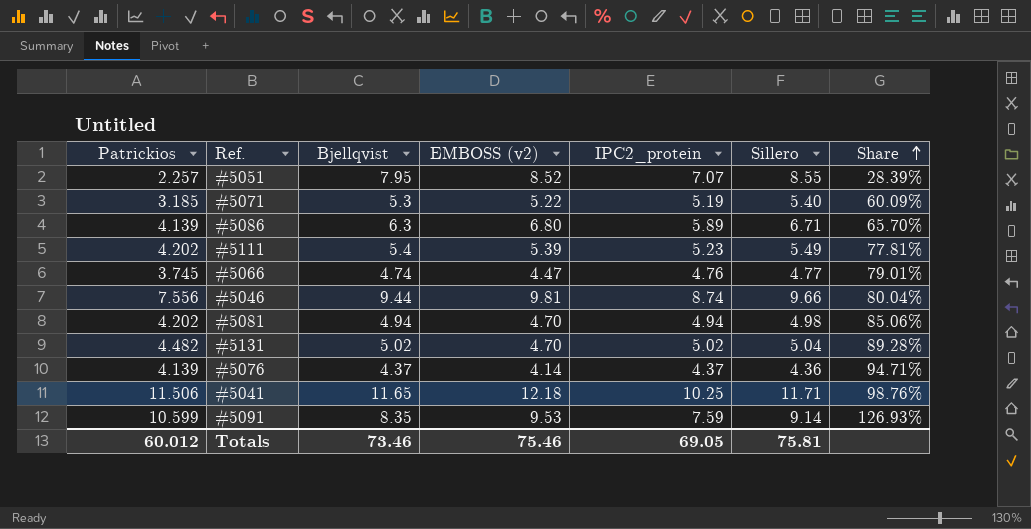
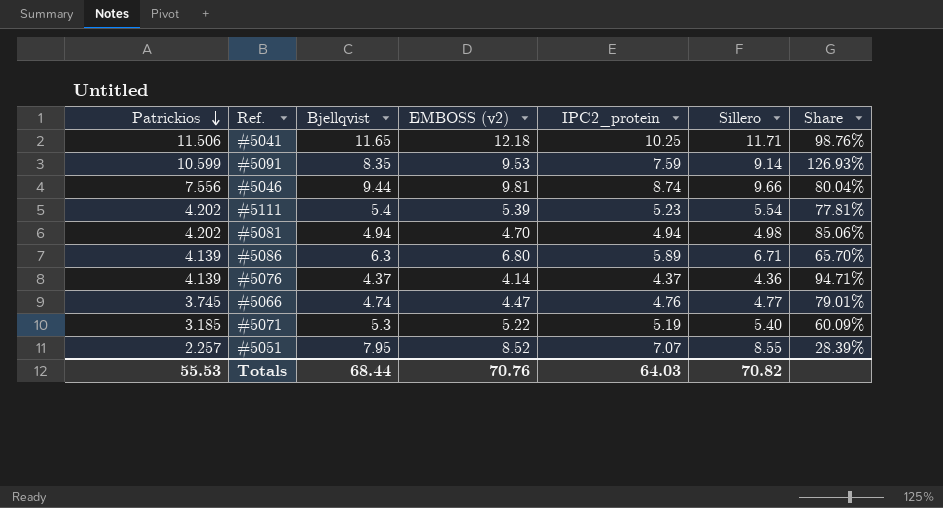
row order: Share ascending -> Patrickios descending
row #5131: 4.482 | 5.02 | 4.70 | 5.02 | 5.04 | 89.28% -> none
#5111 | Sillero: 5.49 -> 5.54
Totals | Patrickios: 60.012 -> 55.53
Totals | Bjellqvist: 73.46 -> 68.44
Totals | EMBOSS (v2): 75.46 -> 70.76
Totals | IPC2_protein: 69.05 -> 64.03
Totals | Sillero: 75.81 -> 70.82

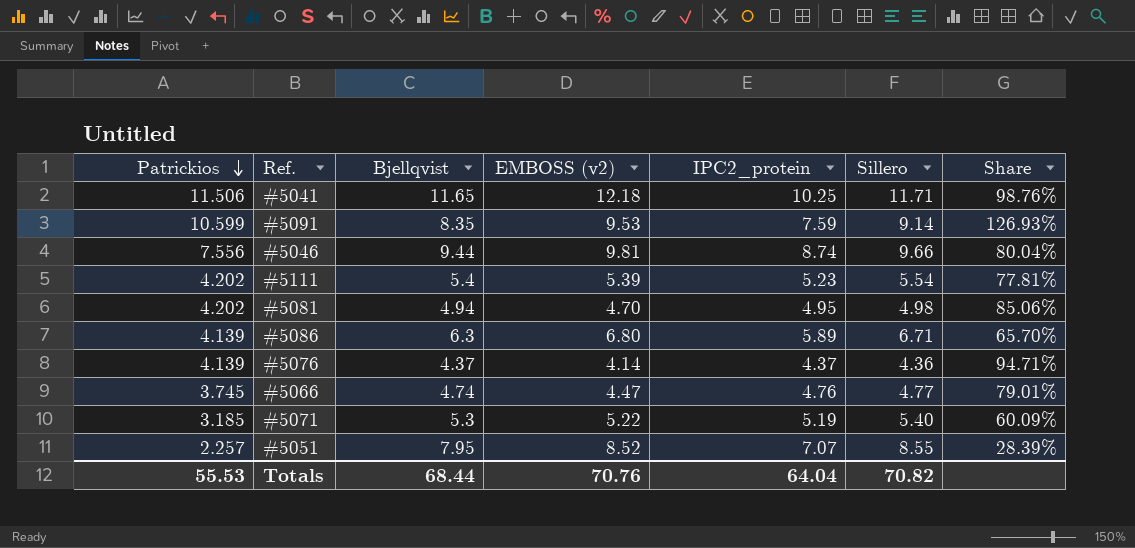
#5081 | IPC2_protein: 4.94 -> 4.95
Totals | IPC2_protein: 64.03 -> 64.04

